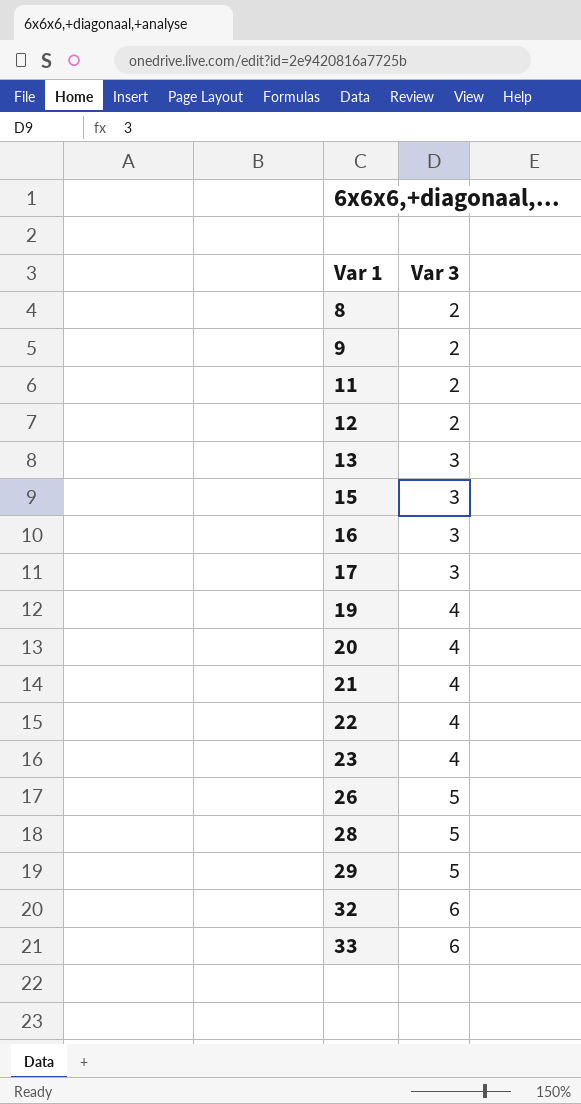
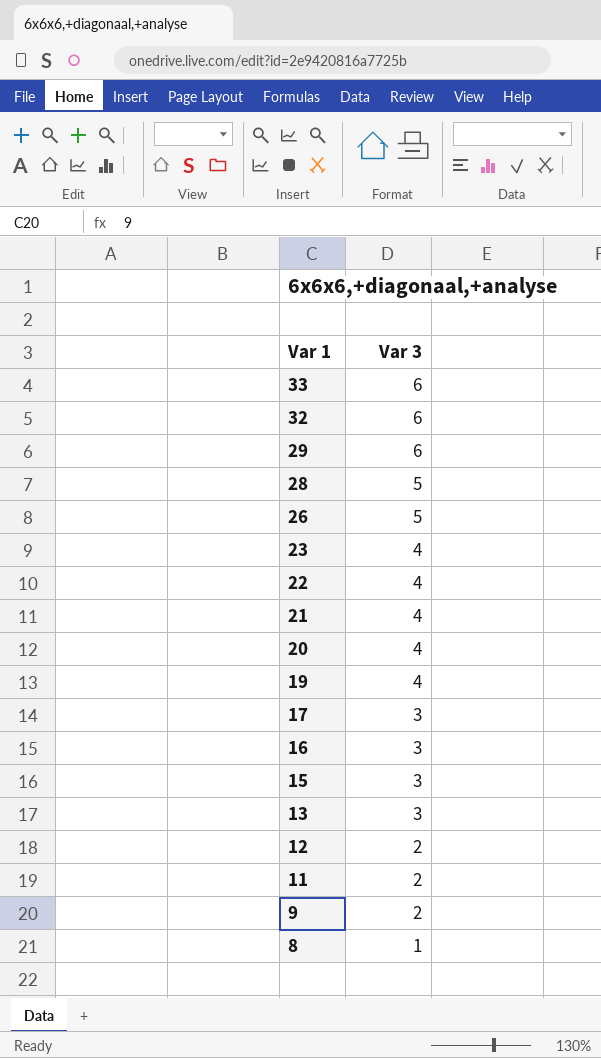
row order: Var 1 ascending -> Var 1 descending
29 | Var 3: 5 -> 6
8 | Var 3: 2 -> 1

